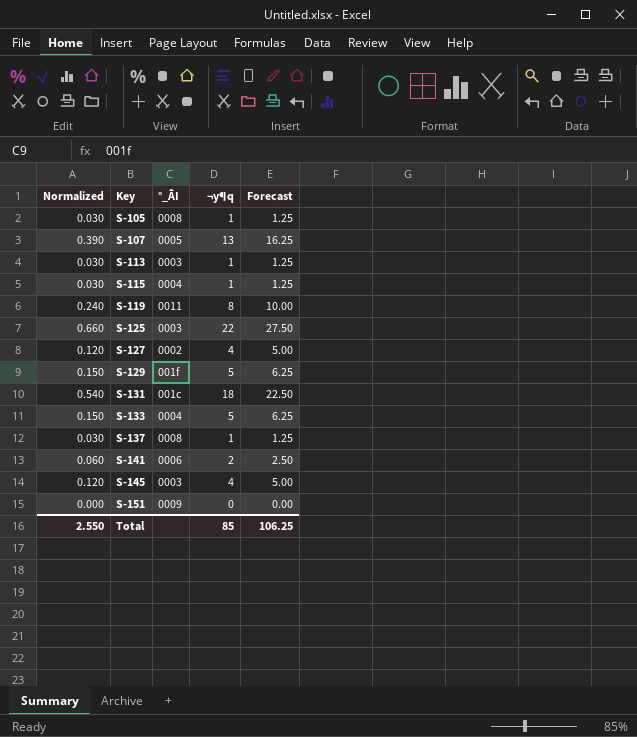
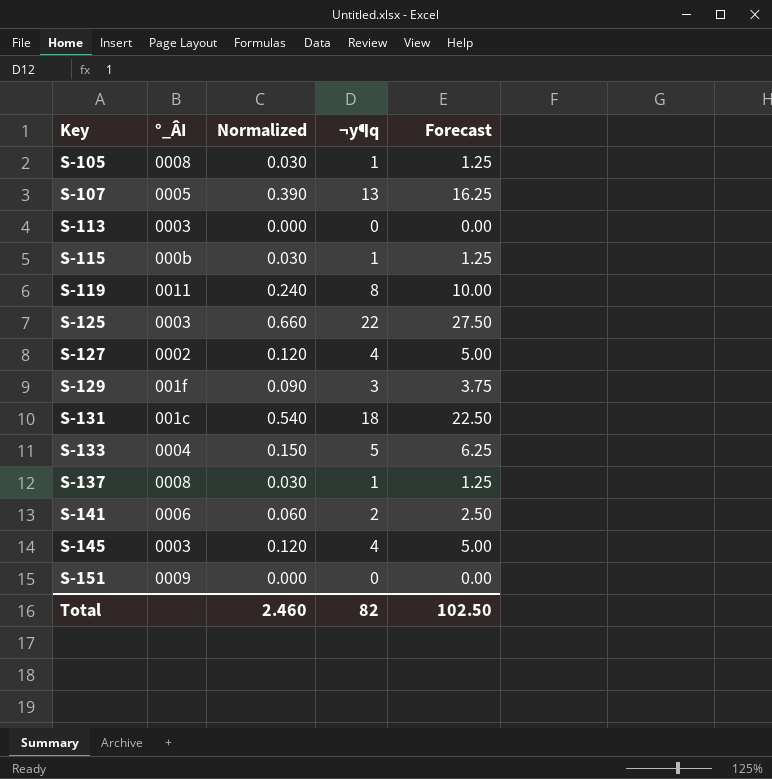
column Normalized | position: 1 -> 3
S-113 | Normalized: 0.030 -> 0.000
S-113 | ¬y¶q: 1 -> 0
S-113 | Forecast: 1.25 -> 0.00
S-115 | °_ÂI: 0004 -> 000b
S-129 | Normalized: 0.150 -> 0.090
S-129 | ¬y¶q: 5 -> 3
S-129 | Forecast: 6.25 -> 3.75
Total | Normalized: 2.550 -> 2.460
Total | ¬y¶q: 85 -> 82
Total | Forecast: 106.25 -> 102.50

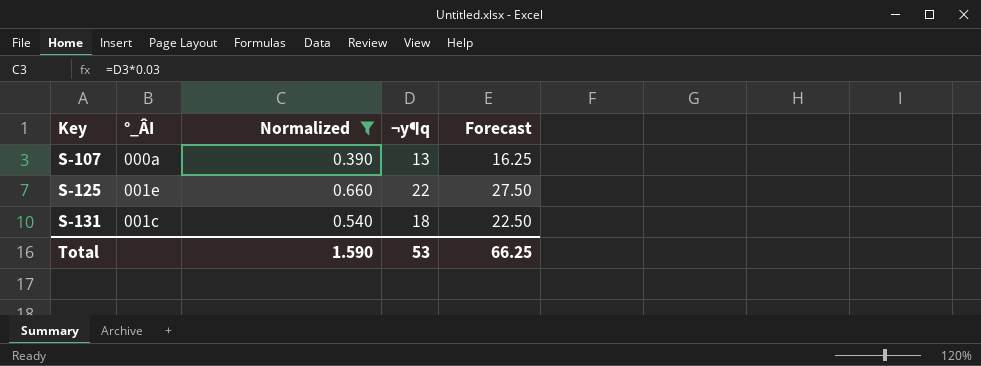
filter: none -> Normalized >= 0.390
S-107 | °_ÂI: 0005 -> 000a
S-125 | °_ÂI: 0003 -> 001e
Total | Normalized: 2.460 -> 1.590
Total | ¬y¶q: 82 -> 53
Total | Forecast: 102.50 -> 66.25

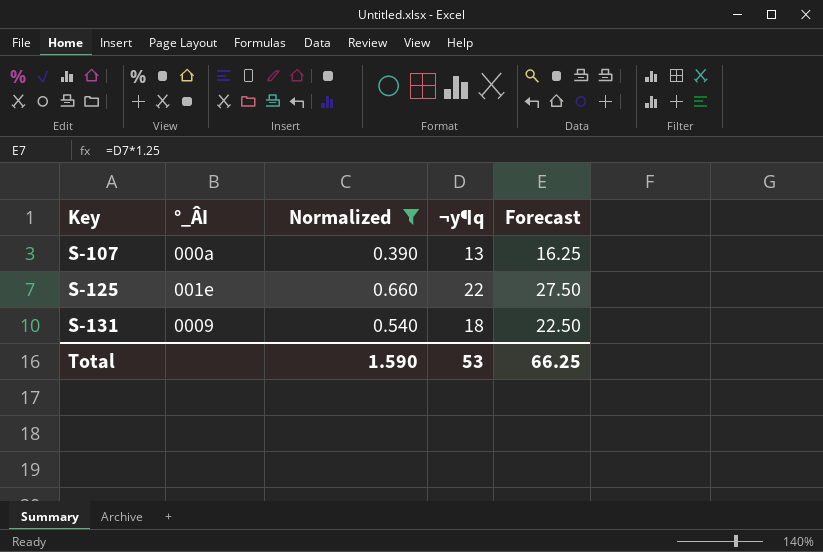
S-131 | °_ÂI: 001c -> 0009

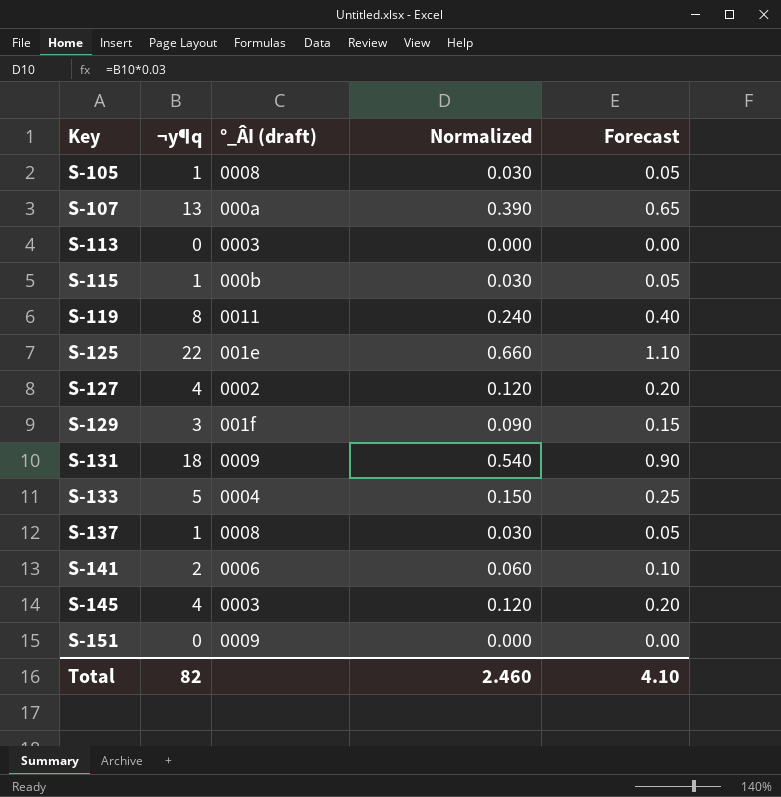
filter: Normalized >= 0.390 -> none
column ¬y¶q | position: 4 -> 2
column name: °_ÂI -> °_ÂI (draft)
column Forecast | formula: [¬y¶q] * 1.25 -> [¬y¶q] * 0.05
Total | ¬y¶q: 53 -> 82
Total | Normalized: 1.590 -> 2.460
Total | Forecast: 66.25 -> 4.10

